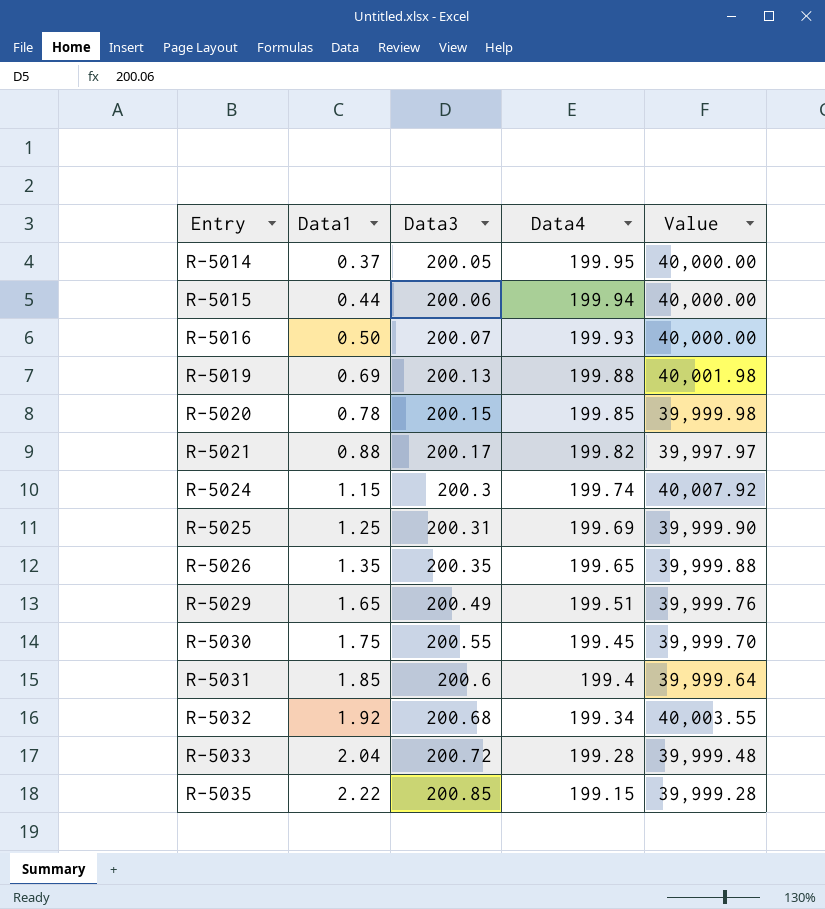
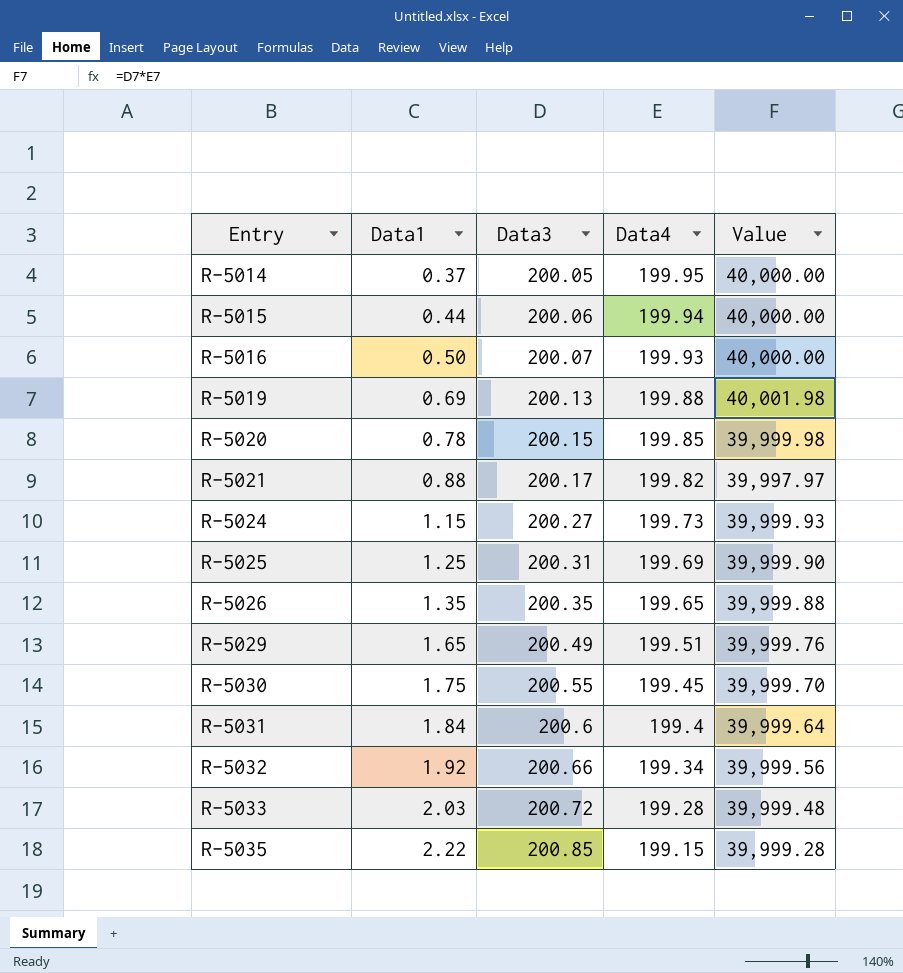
R-5024 | Data3: 200.3 -> 200.27
R-5024 | Data4: 199.74 -> 199.73
R-5024 | Value: 40,007.92 -> 39,999.93
R-5031 | Data1: 1.85 -> 1.84
R-5032 | Data3: 200.68 -> 200.66
R-5032 | Value: 40,003.55 -> 39,999.56
R-5033 | Data1: 2.04 -> 2.03

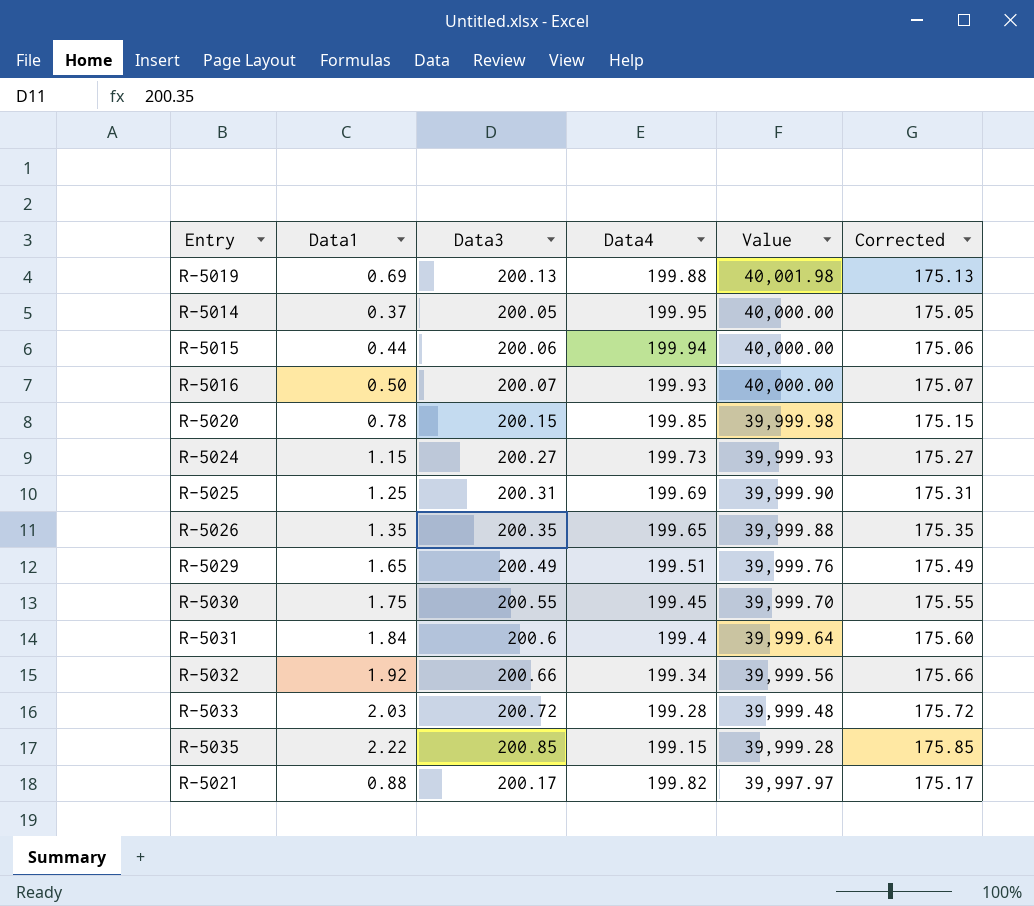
row order: Entry ascending -> Value descending
column Corrected | formula: none -> [Data3] - 25

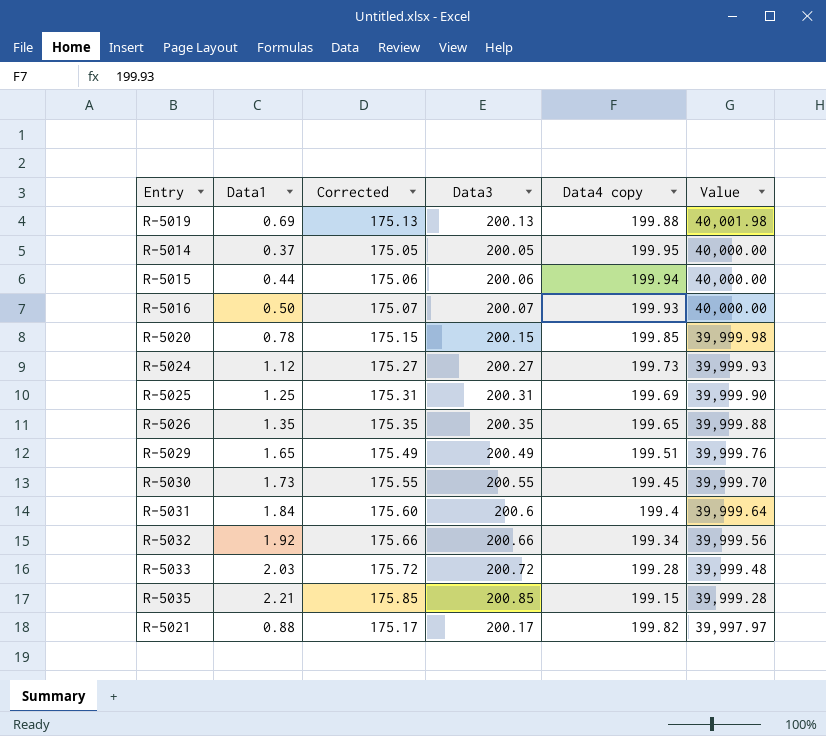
column Corrected | position: 6 -> 3
column name: Data4 -> Data4 copy
R-5024 | Data1: 1.15 -> 1.12
R-5030 | Data1: 1.75 -> 1.73
R-5035 | Data1: 2.22 -> 2.21

